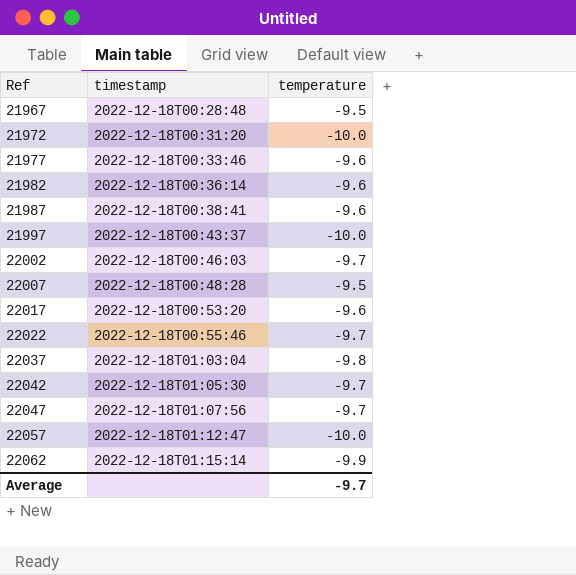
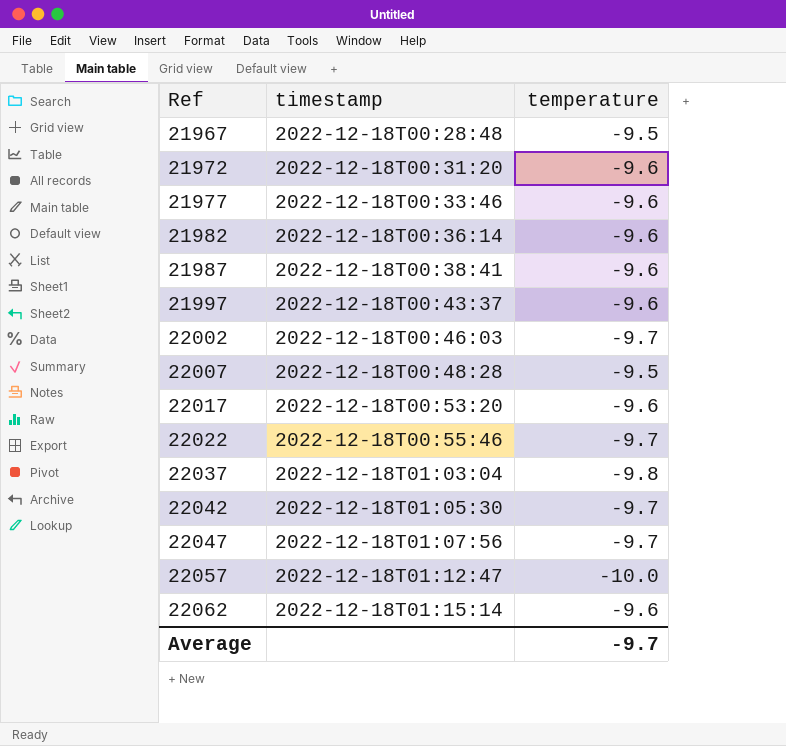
21972 | temperature: -10.0 -> -9.6
21997 | temperature: -10.0 -> -9.6
22062 | temperature: -9.9 -> -9.6

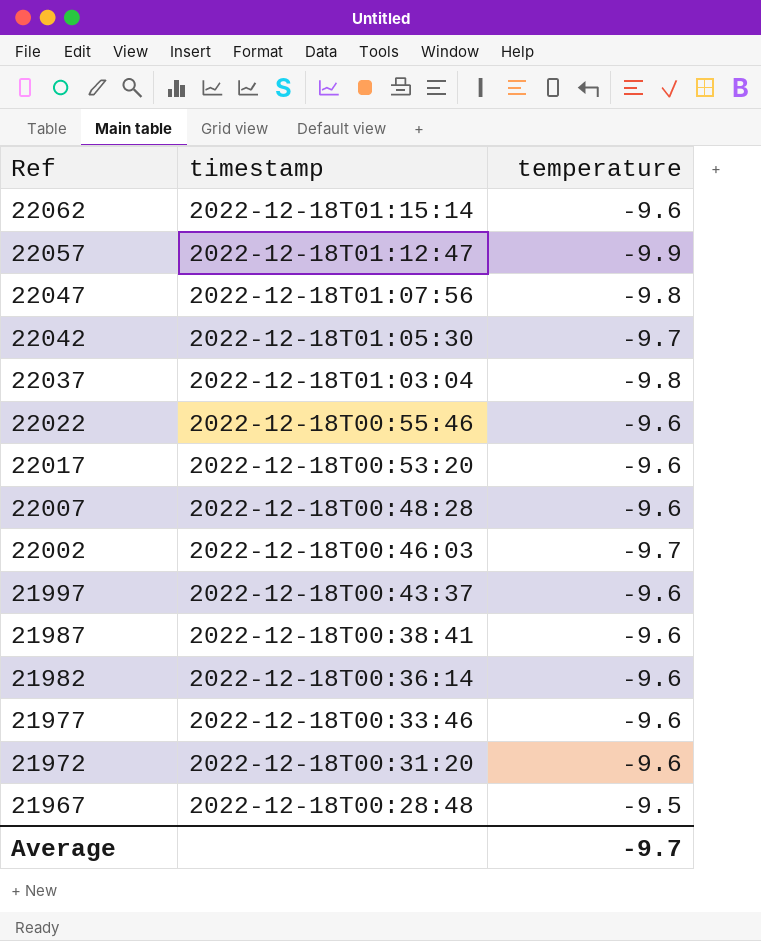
row order: Ref ascending -> Ref descending
22057 | temperature: -10.0 -> -9.9
22047 | temperature: -9.7 -> -9.8
22022 | temperature: -9.7 -> -9.6
22007 | temperature: -9.5 -> -9.6

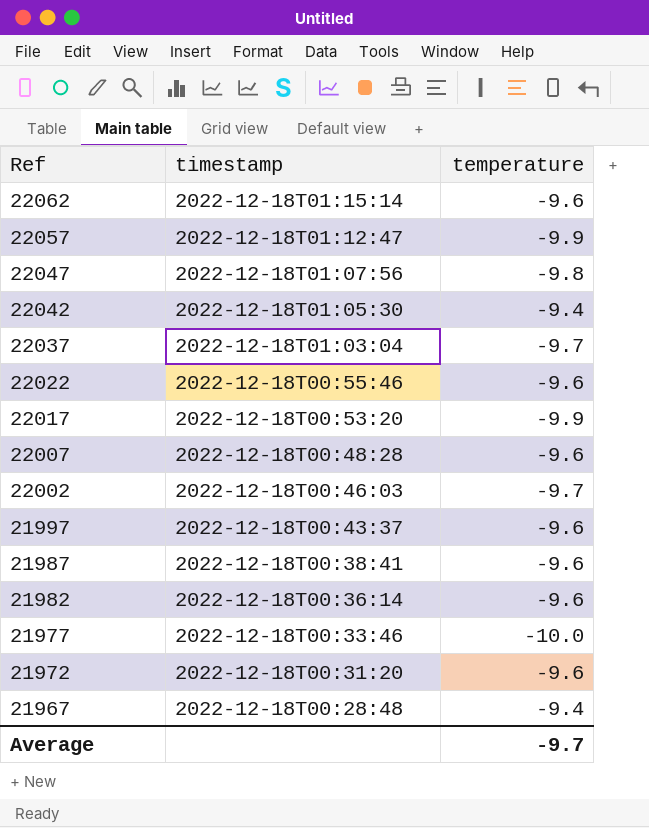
22042 | temperature: -9.7 -> -9.4
22037 | temperature: -9.8 -> -9.7
22017 | temperature: -9.6 -> -9.9
21977 | temperature: -9.6 -> -10.0
21967 | temperature: -9.5 -> -9.4

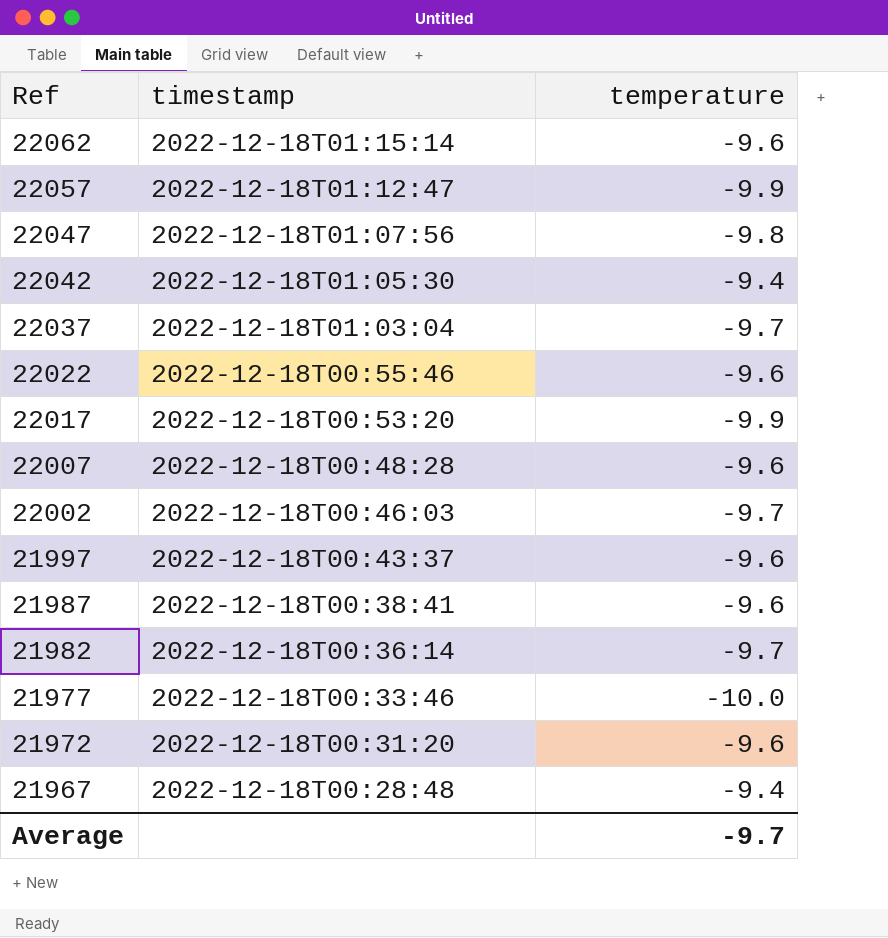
21982 | temperature: -9.6 -> -9.7

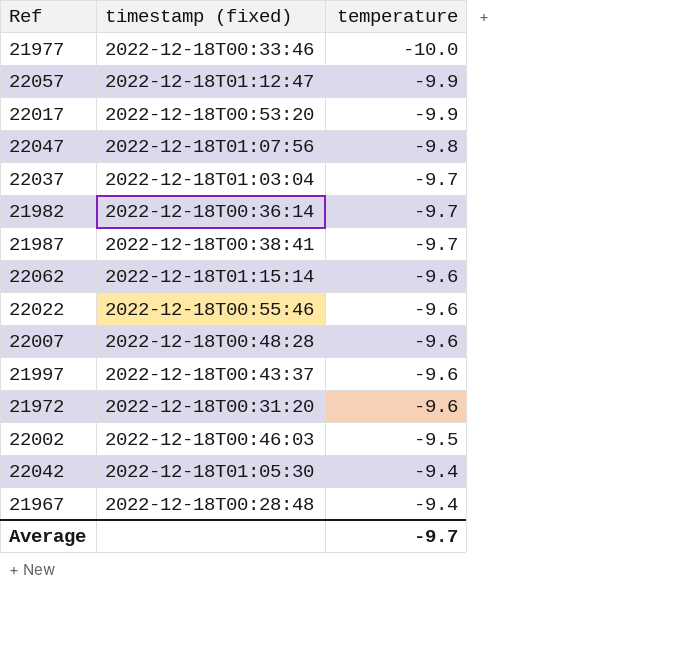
row order: Ref descending -> temperature ascending
column name: timestamp -> timestamp (fixed)
21987 | temperature: -9.6 -> -9.7
22002 | temperature: -9.7 -> -9.5

